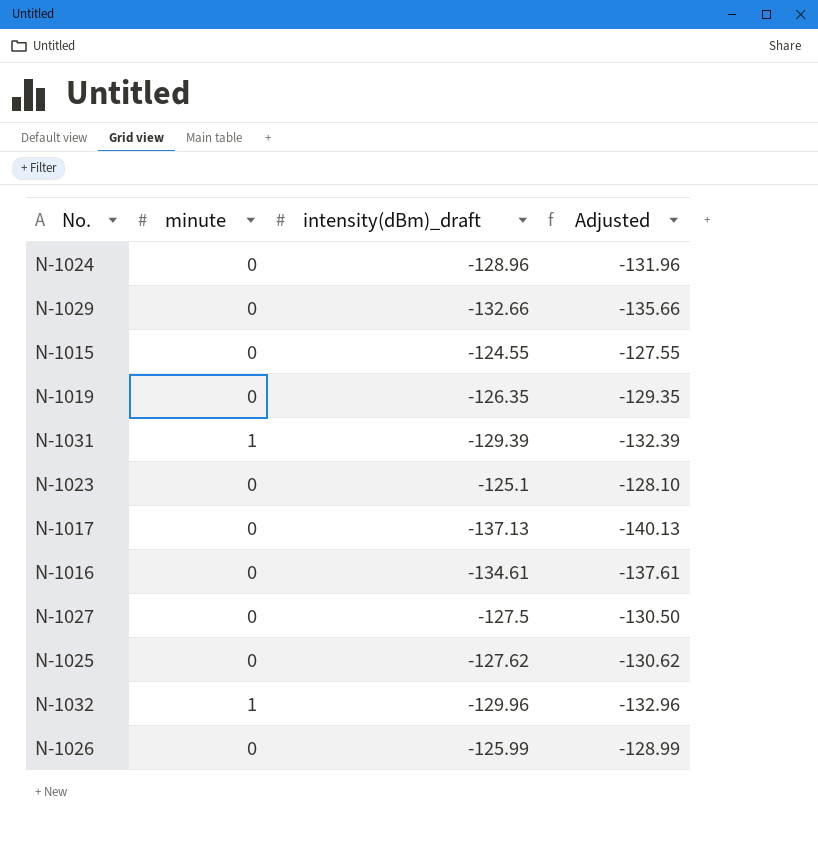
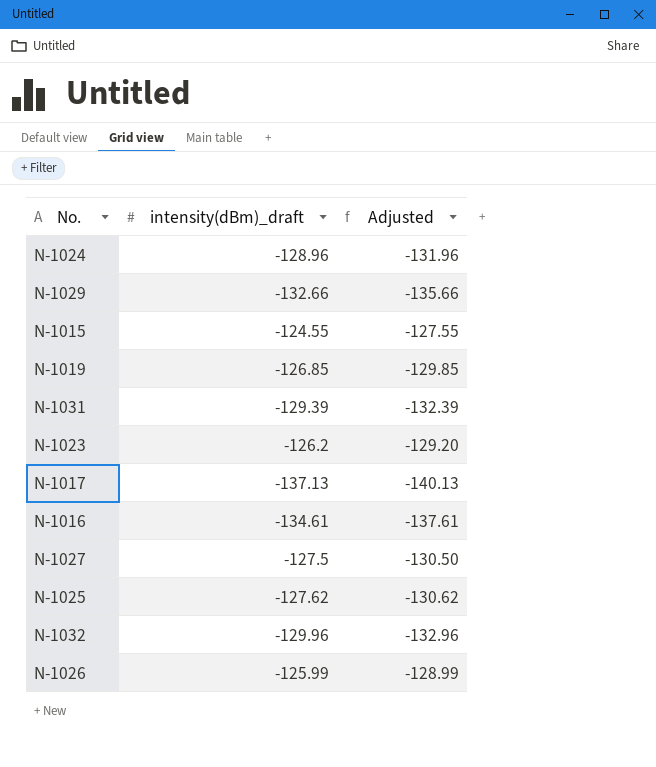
column minute | position: 2 -> none
N-1019 | intensity(dBm)_draft: -126.35 -> -126.85
N-1019 | Adjusted: -129.35 -> -129.85
N-1023 | intensity(dBm)_draft: -125.1 -> -126.2
N-1023 | Adjusted: -128.10 -> -129.20

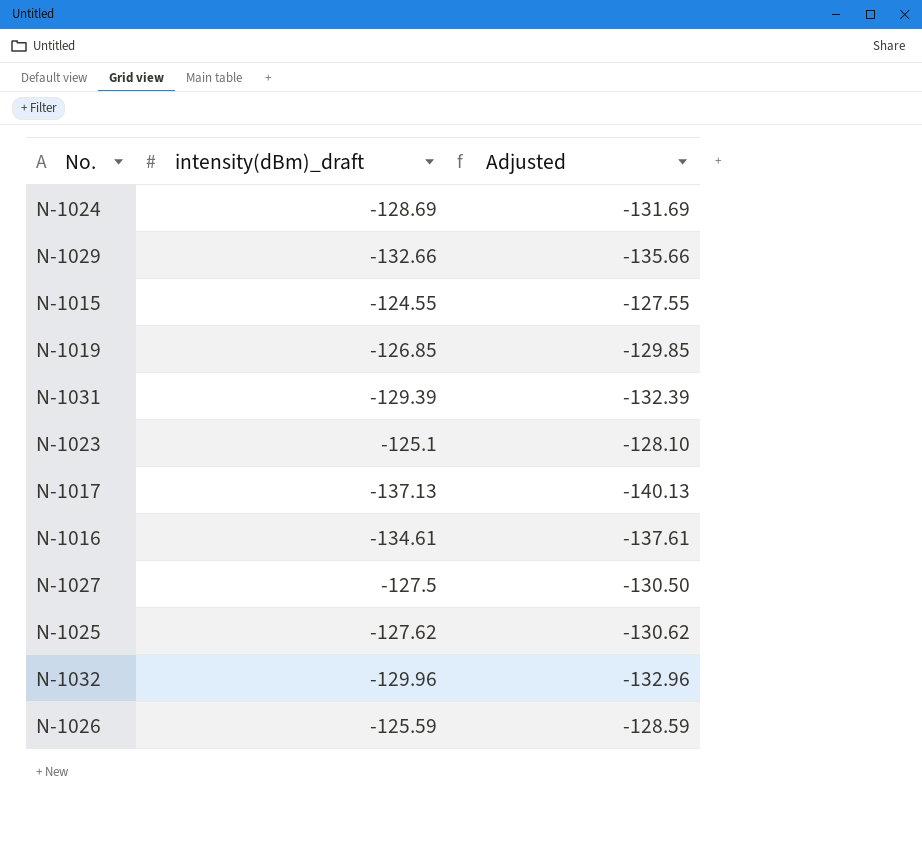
N-1024 | intensity(dBm)_draft: -128.96 -> -128.69
N-1024 | Adjusted: -131.96 -> -131.69
N-1023 | intensity(dBm)_draft: -126.2 -> -125.1
N-1023 | Adjusted: -129.20 -> -128.10
N-1026 | intensity(dBm)_draft: -125.99 -> -125.59
N-1026 | Adjusted: -128.99 -> -128.59

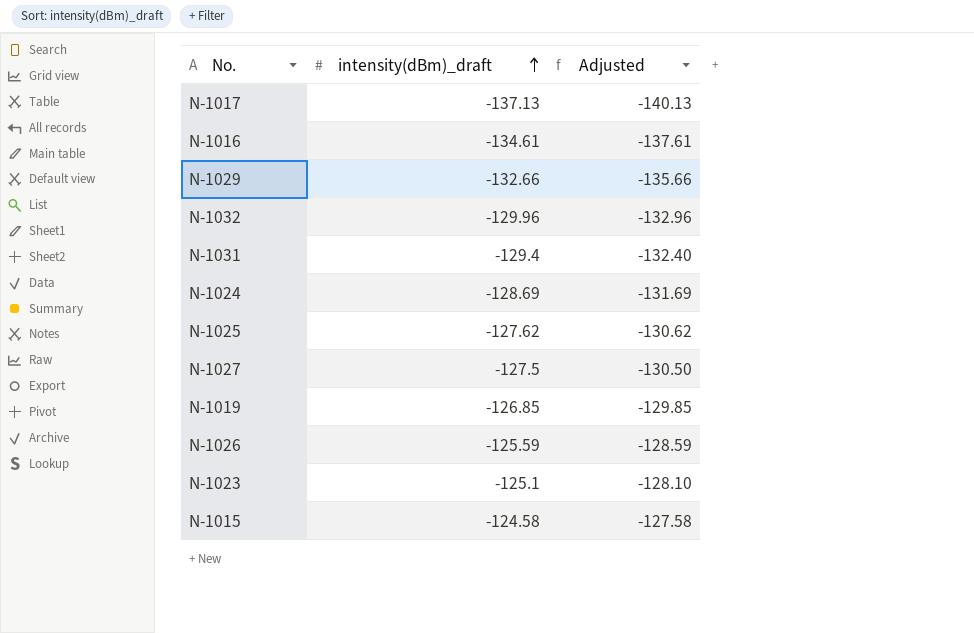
row order: none -> intensity(dBm)_draft ascending
N-1031 | intensity(dBm)_draft: -129.39 -> -129.4
N-1031 | Adjusted: -132.39 -> -132.40
N-1015 | intensity(dBm)_draft: -124.55 -> -124.58
N-1015 | Adjusted: -127.55 -> -127.58

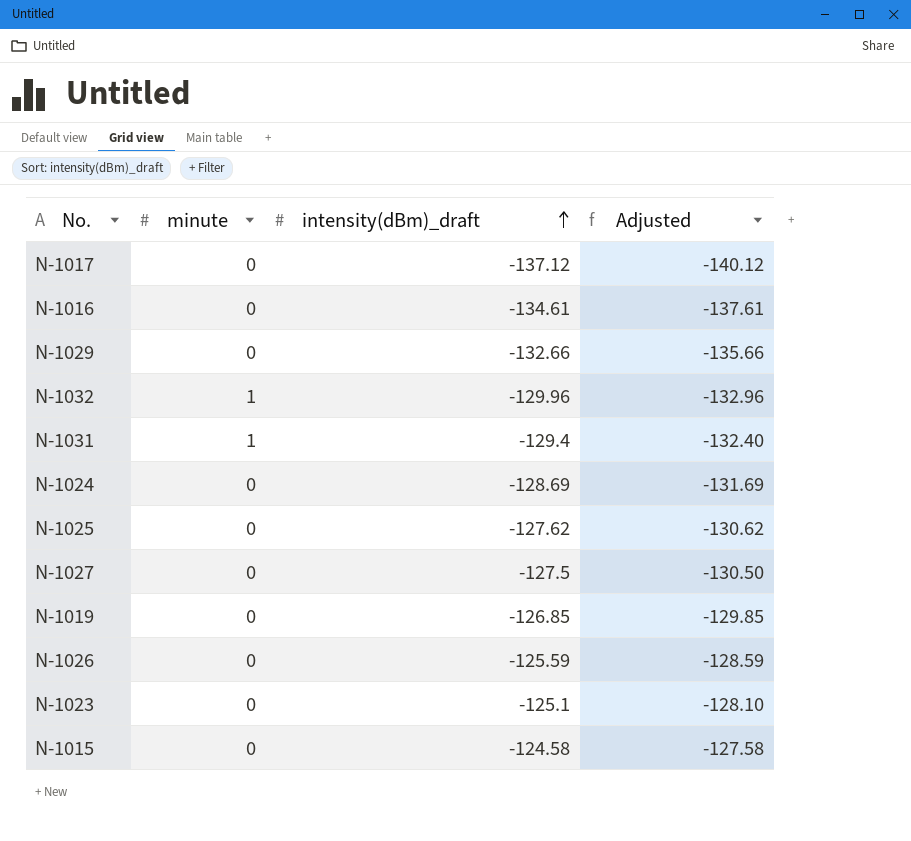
column minute | position: none -> 2
N-1017 | intensity(dBm)_draft: -137.13 -> -137.12
N-1017 | Adjusted: -140.13 -> -140.12

